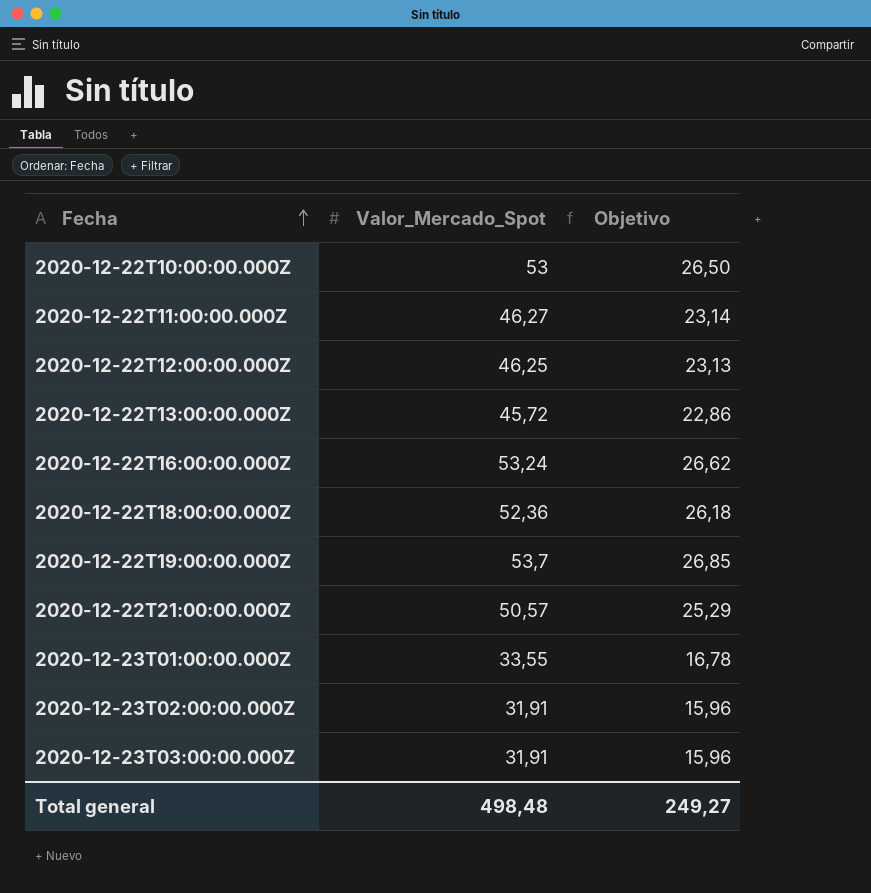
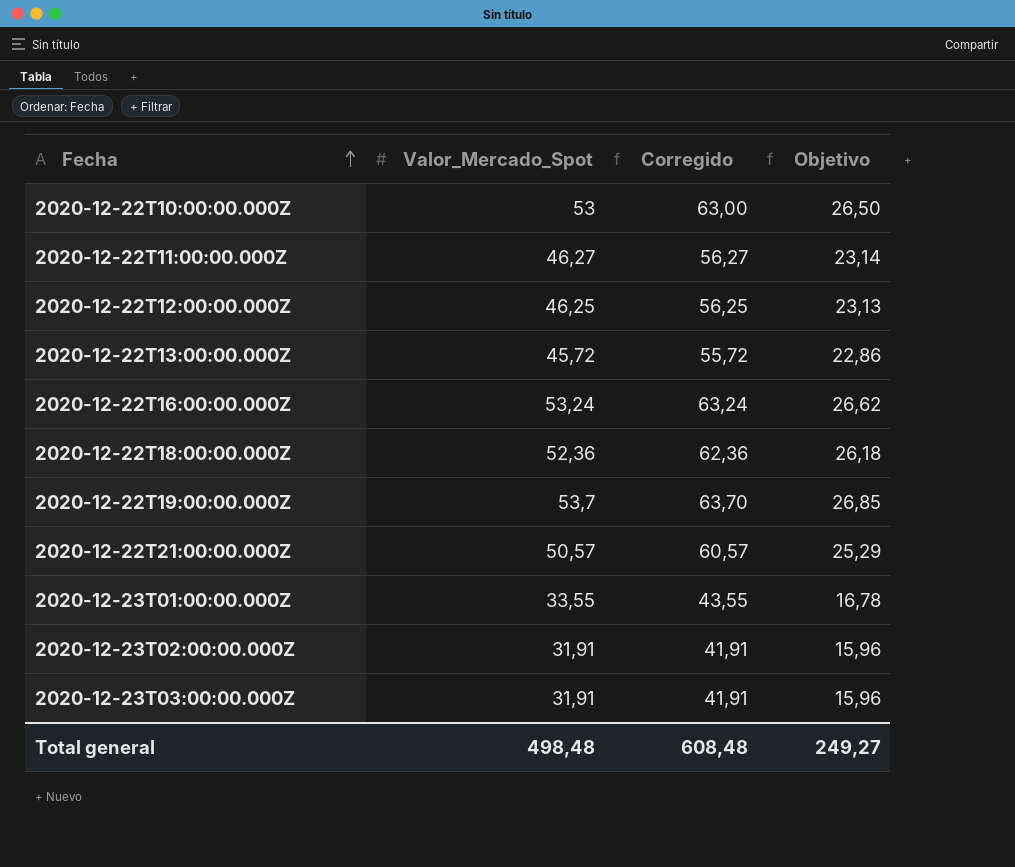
column Corregido | formula: none -> [Valor_Mercado_Spot] + 10

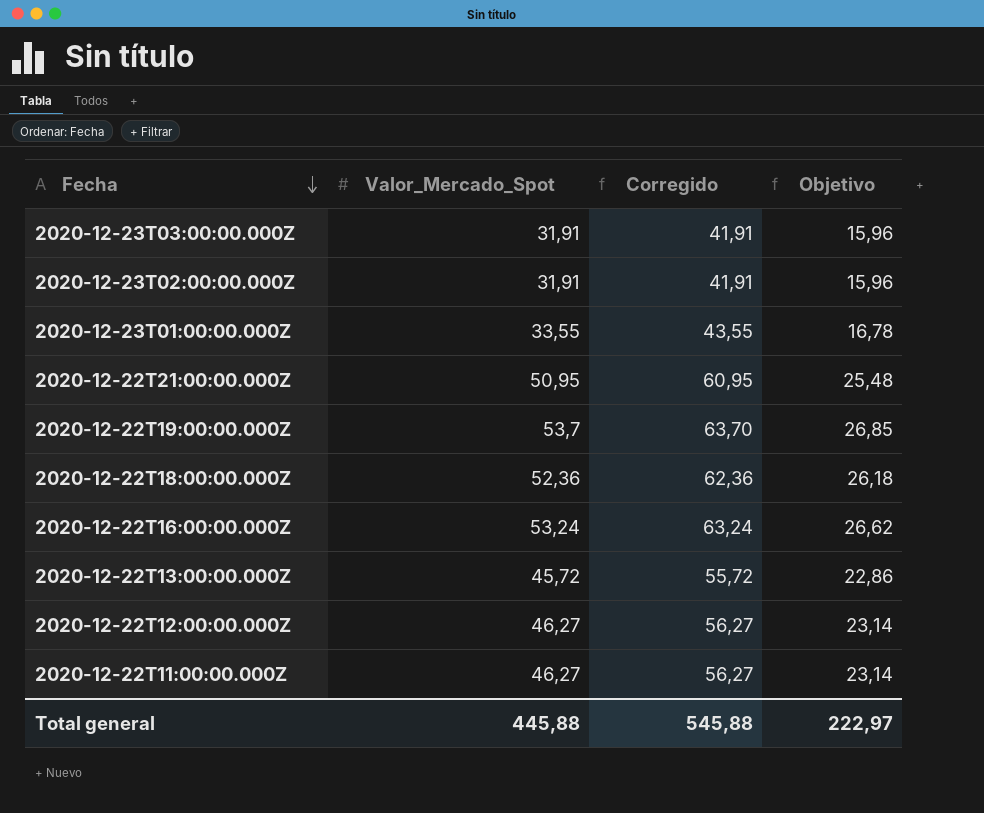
row order: Fecha ascending -> Fecha descending
row 2020-12-22T10:00:00.000Z: 53 | 63,00 | 26,50 -> none
2020-12-22T21:00:00.000Z | Valor_Mercado_Spot: 50,57 -> 50,95
2020-12-22T21:00:00.000Z | Corregido: 60,57 -> 60,95
2020-12-22T21:00:00.000Z | Objetivo: 25,29 -> 25,48
2020-12-22T12:00:00.000Z | Valor_Mercado_Spot: 46,25 -> 46,27
2020-12-22T12:00:00.000Z | Corregido: 56,25 -> 56,27
2020-12-22T12:00:00.000Z | Objetivo: 23,13 -> 23,14
Total general | Valor_Mercado_Spot: 498,48 -> 445,88
Total general | Corregido: 608,48 -> 545,88
Total general | Objetivo: 249,27 -> 222,97

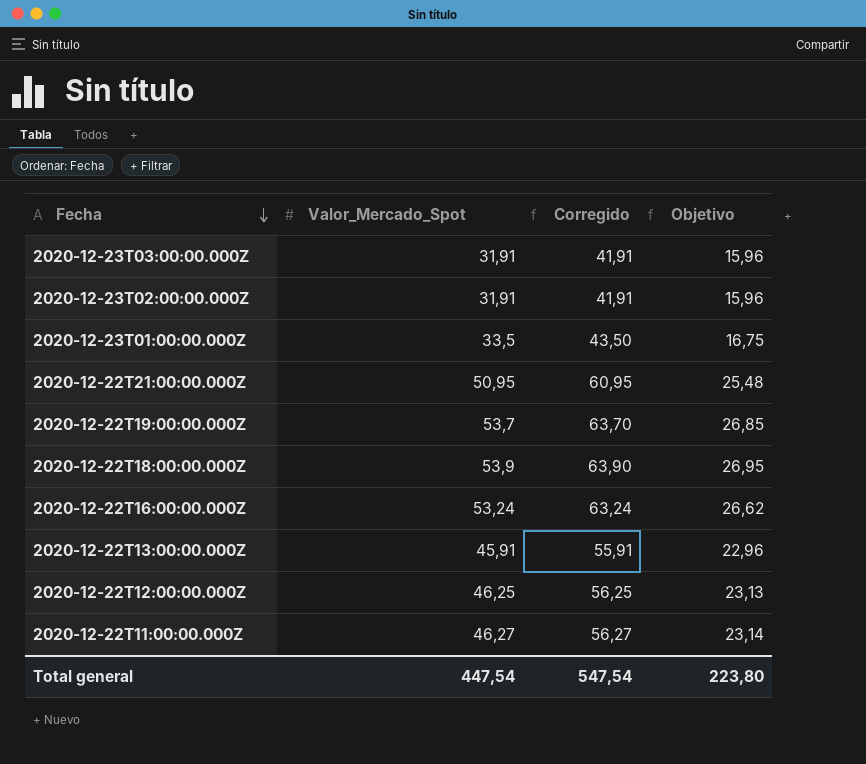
2020-12-23T01:00:00.000Z | Valor_Mercado_Spot: 33,55 -> 33,5
2020-12-23T01:00:00.000Z | Corregido: 43,55 -> 43,50
2020-12-23T01:00:00.000Z | Objetivo: 16,78 -> 16,75
2020-12-22T18:00:00.000Z | Valor_Mercado_Spot: 52,36 -> 53,9
2020-12-22T18:00:00.000Z | Corregido: 62,36 -> 63,90
2020-12-22T18:00:00.000Z | Objetivo: 26,18 -> 26,95
2020-12-22T13:00:00.000Z | Valor_Mercado_Spot: 45,72 -> 45,91
2020-12-22T13:00:00.000Z | Corregido: 55,72 -> 55,91
2020-12-22T13:00:00.000Z | Objetivo: 22,86 -> 22,96
2020-12-22T12:00:00.000Z | Valor_Mercado_Spot: 46,27 -> 46,25
2020-12-22T12:00:00.000Z | Corregido: 56,27 -> 56,25
2020-12-22T12:00:00.000Z | Objetivo: 23,14 -> 23,13
Total general | Valor_Mercado_Spot: 445,88 -> 447,54
Total general | Corregido: 545,88 -> 547,54
Total general | Objetivo: 222,97 -> 223,80

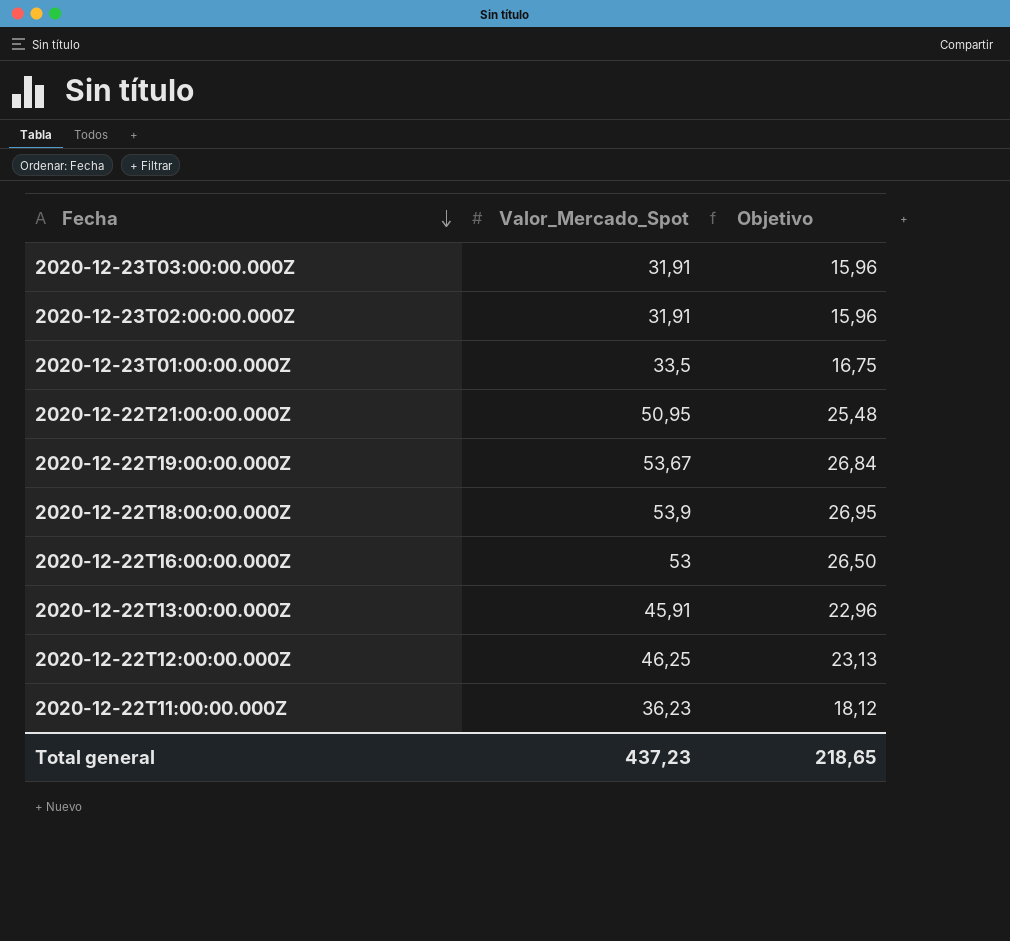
column Corregido | formula: [Valor_Mercado_Spot] + 10 -> none
2020-12-22T19:00:00.000Z | Valor_Mercado_Spot: 53,7 -> 53,67
2020-12-22T19:00:00.000Z | Objetivo: 26,85 -> 26,84
2020-12-22T16:00:00.000Z | Valor_Mercado_Spot: 53,24 -> 53
2020-12-22T16:00:00.000Z | Objetivo: 26,62 -> 26,50
2020-12-22T11:00:00.000Z | Valor_Mercado_Spot: 46,27 -> 36,23
2020-12-22T11:00:00.000Z | Objetivo: 23,14 -> 18,12
Total general | Valor_Mercado_Spot: 447,54 -> 437,23
Total general | Objetivo: 223,80 -> 218,65

